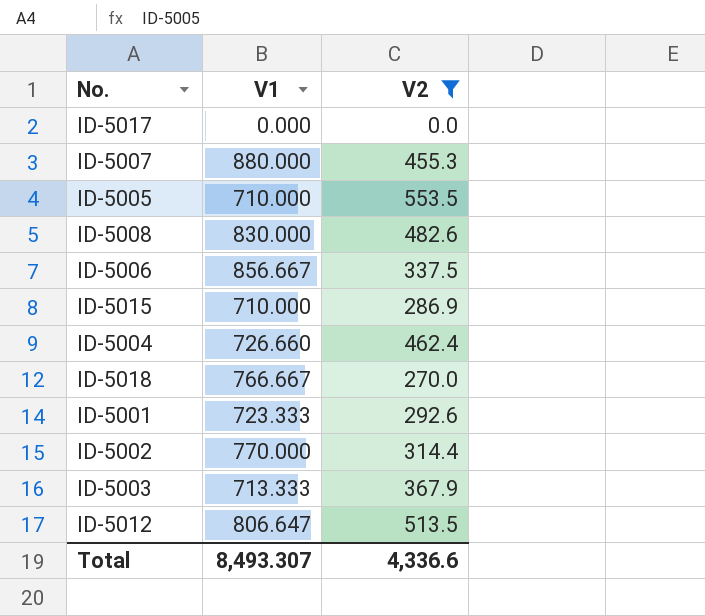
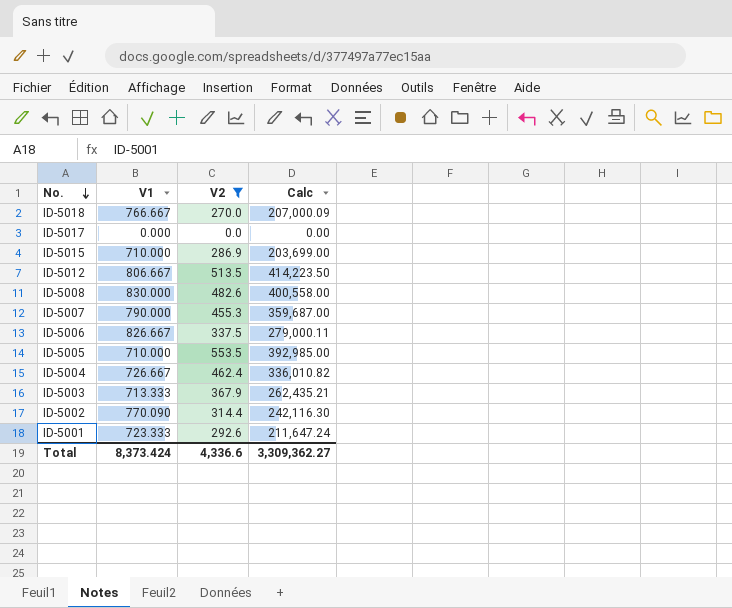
row order: none -> No. descending
column Calc | formula: none -> [V1] * [V2]
ID-5012 | V1: 806.647 -> 806.667
ID-5007 | V1: 880.000 -> 790.000
ID-5006 | V1: 856.667 -> 826.667
ID-5004 | V1: 726.660 -> 726.667
ID-5002 | V1: 770.000 -> 770.090
Total | V1: 8,493.307 -> 8,373.424

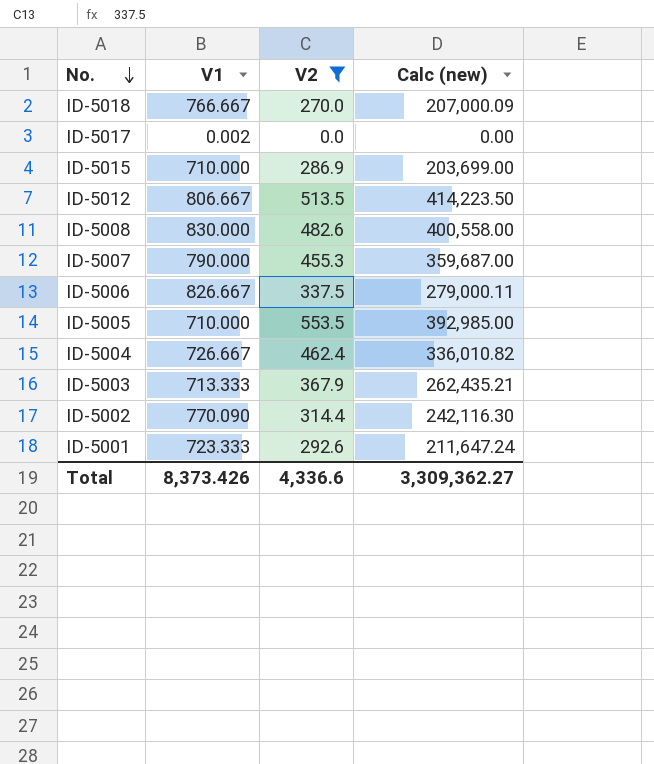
column name: Calc -> Calc (new)
ID-5017 | V1: 0.000 -> 0.002
Total | V1: 8,373.424 -> 8,373.426

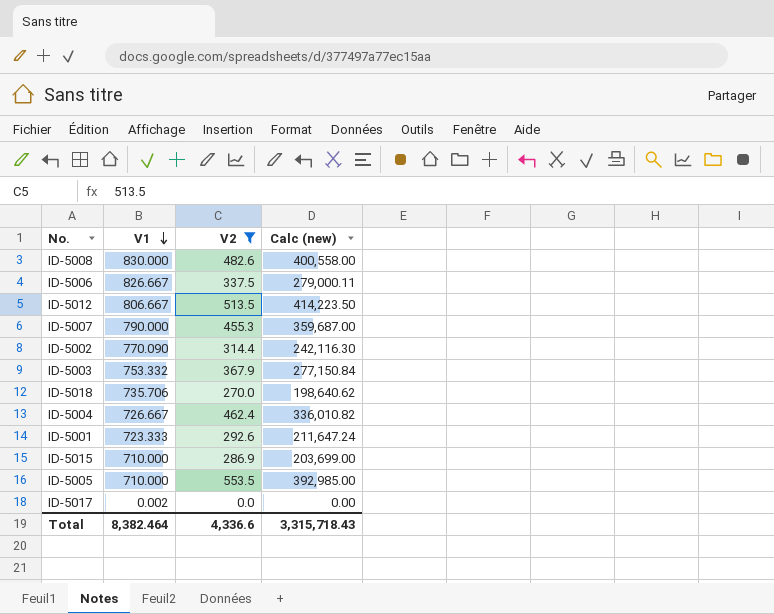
row order: No. descending -> V1 descending
ID-5003 | V1: 713.333 -> 753.332
ID-5003 | Calc (new): 262,435.21 -> 277,150.84
ID-5018 | V1: 766.667 -> 735.706
ID-5018 | Calc (new): 207,000.09 -> 198,640.62
Total | V1: 8,373.426 -> 8,382.464
Total | Calc (new): 3,309,362.27 -> 3,315,718.43

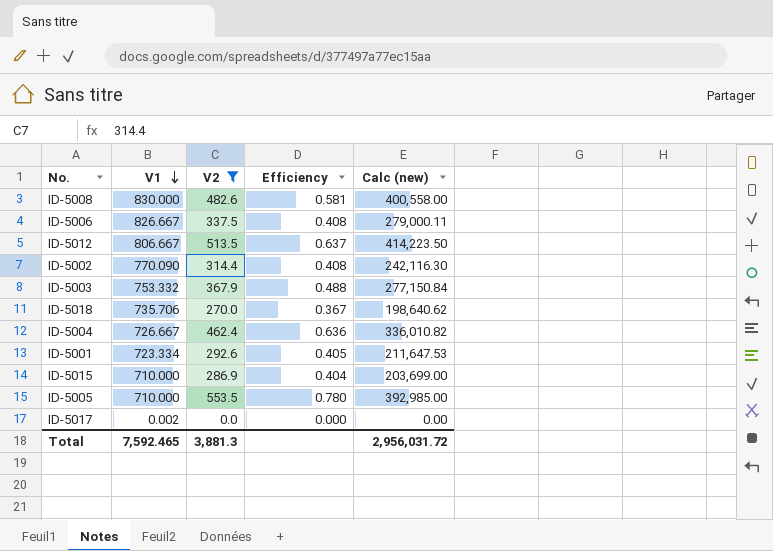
column Efficiency | formula: none -> [V2] / [V1]
row ID-5007: 790.000 | 455.3 | 359,687.00 -> none
ID-5001 | V1: 723.333 -> 723.334
ID-5001 | Calc (new): 211,647.24 -> 211,647.53
Total | V1: 8,382.464 -> 7,592.465
Total | V2: 4,336.6 -> 3,881.3
Total | Calc (new): 3,315,718.43 -> 2,956,031.72

